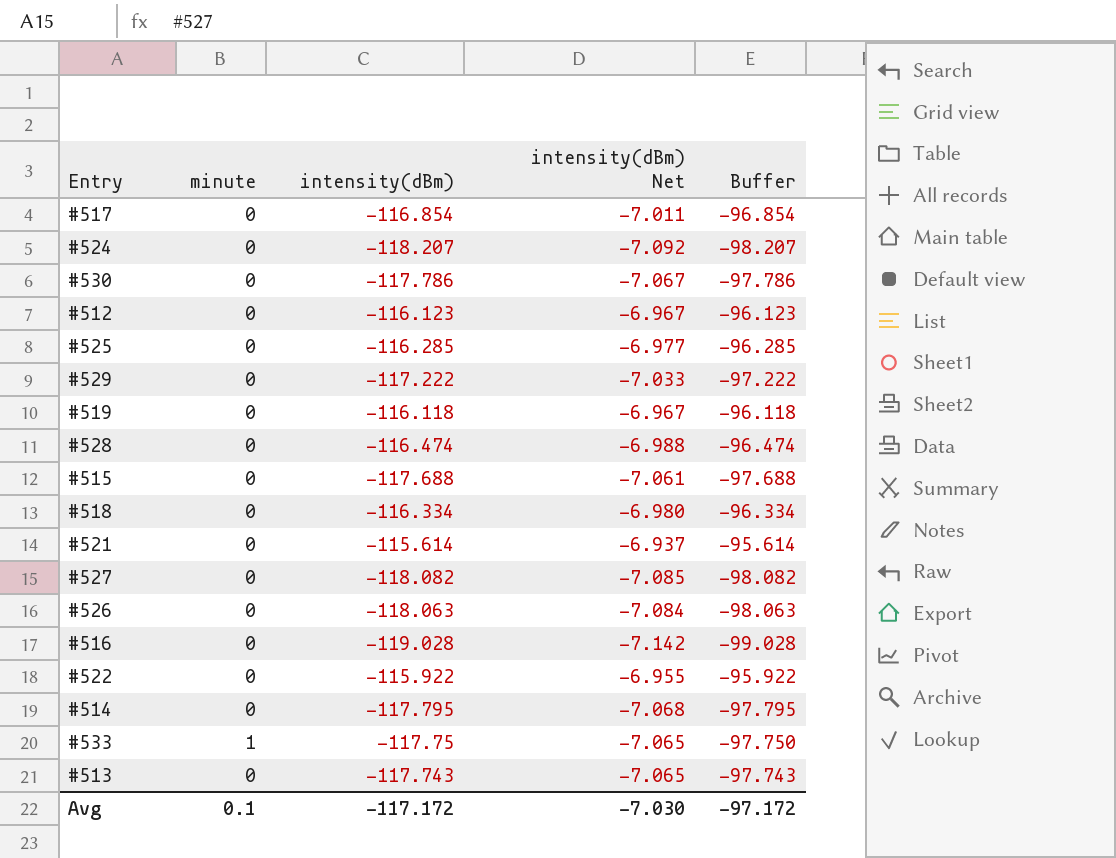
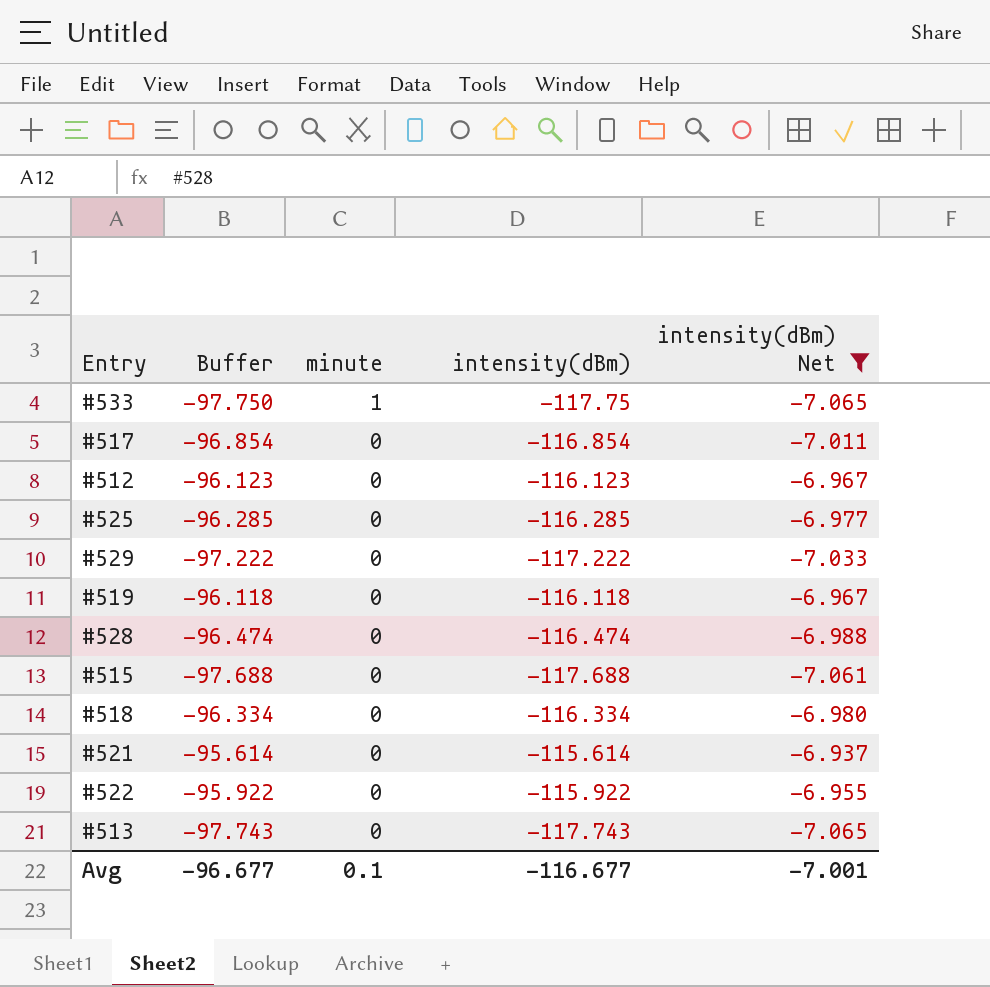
filter: none -> intensity(dBm) Net >= -7.065
row order: none -> minute descending
column Buffer | position: 5 -> 2
Avg | Buffer: -97.172 -> -96.677
Avg | intensity(dBm): -117.172 -> -116.677
Avg | intensity(dBm) Net: -7.030 -> -7.001

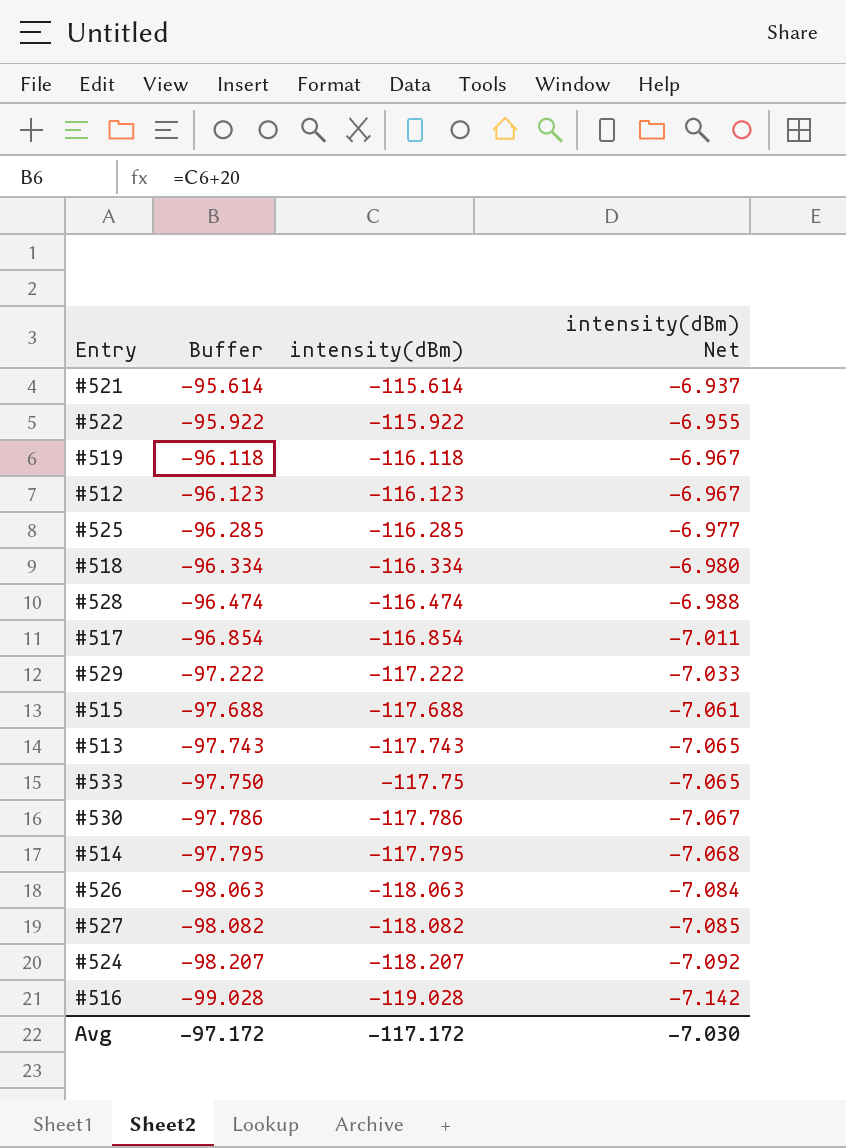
filter: intensity(dBm) Net >= -7.065 -> none
row order: minute descending -> Buffer descending
column minute | position: 3 -> none
Avg | Buffer: -96.677 -> -97.172
Avg | intensity(dBm): -116.677 -> -117.172
Avg | intensity(dBm) Net: -7.001 -> -7.030

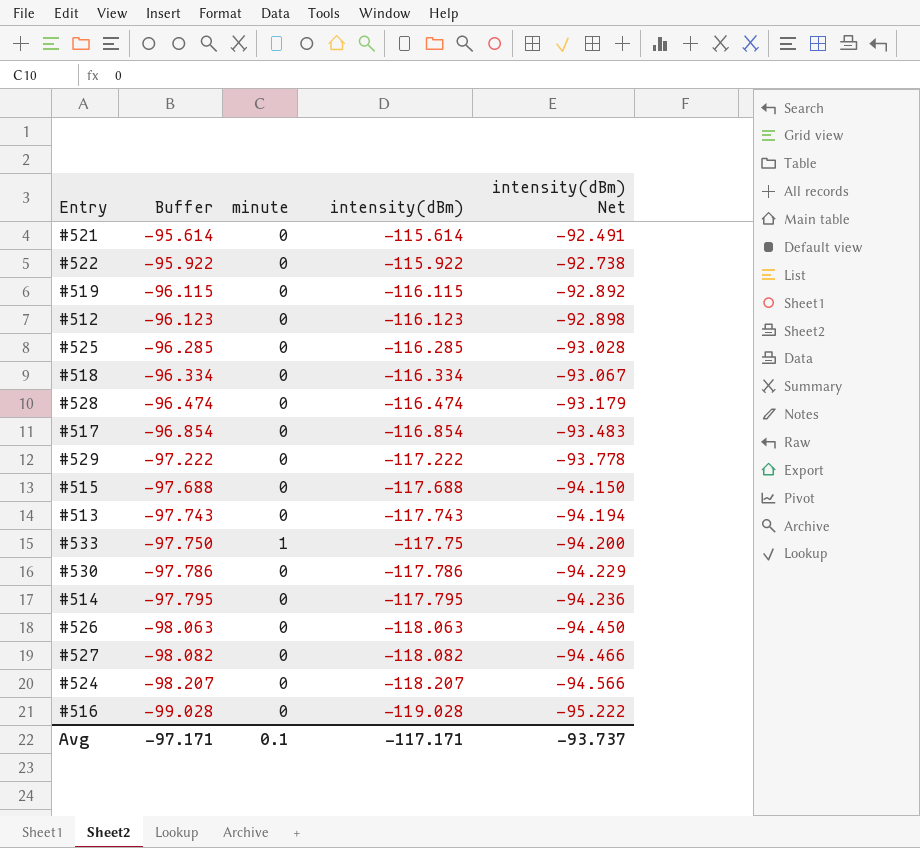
column minute | position: none -> 3
column intensity(dBm) Net | formula: [intensity(dBm)] * 0.06 -> [intensity(dBm)] * 0.8
#519 | Buffer: -96.118 -> -96.115
#519 | intensity(dBm): -116.118 -> -116.115
Avg | Buffer: -97.172 -> -97.171
Avg | intensity(dBm): -117.172 -> -117.171
Avg | intensity(dBm) Net: -7.030 -> -93.737

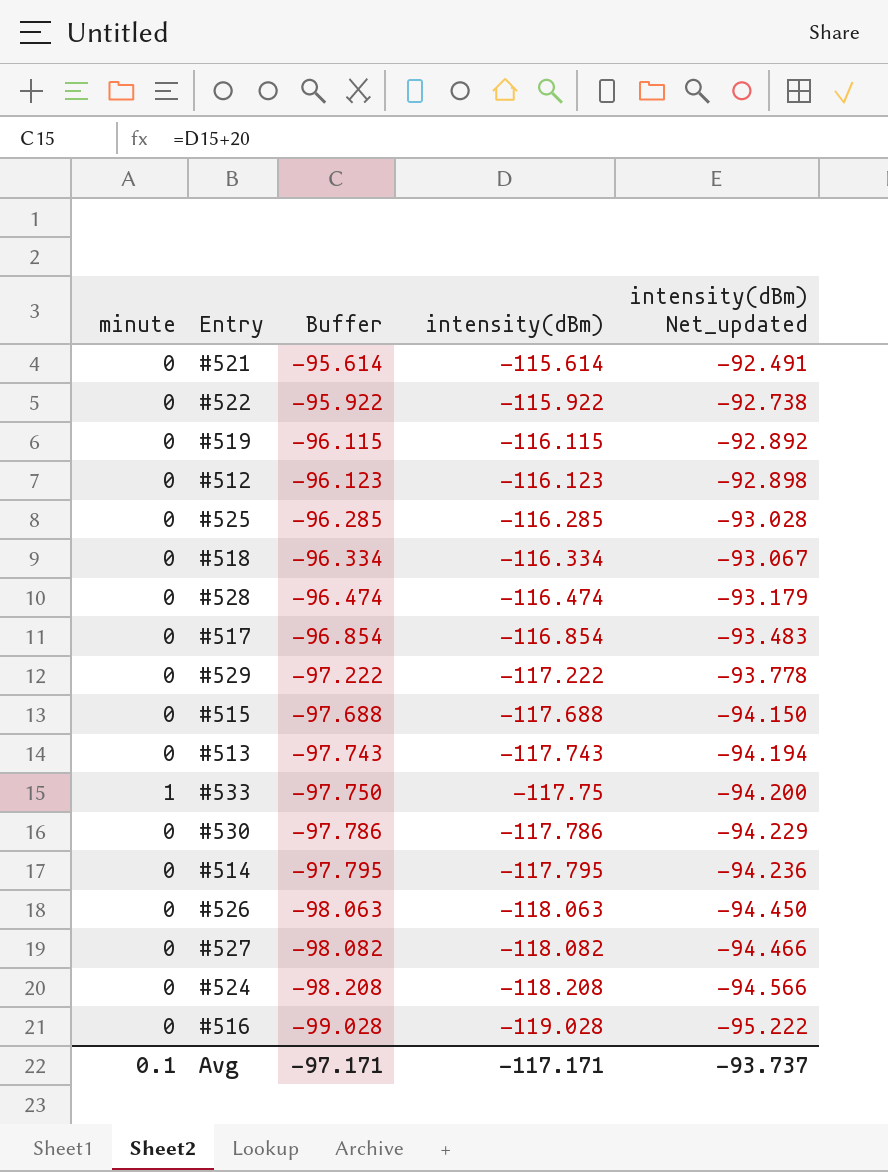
column minute | position: 3 -> 1
column name: intensity(dBm) Net -> intensity(dBm) Net_updated
#524 | Buffer: -98.207 -> -98.208
#524 | intensity(dBm): -118.207 -> -118.208

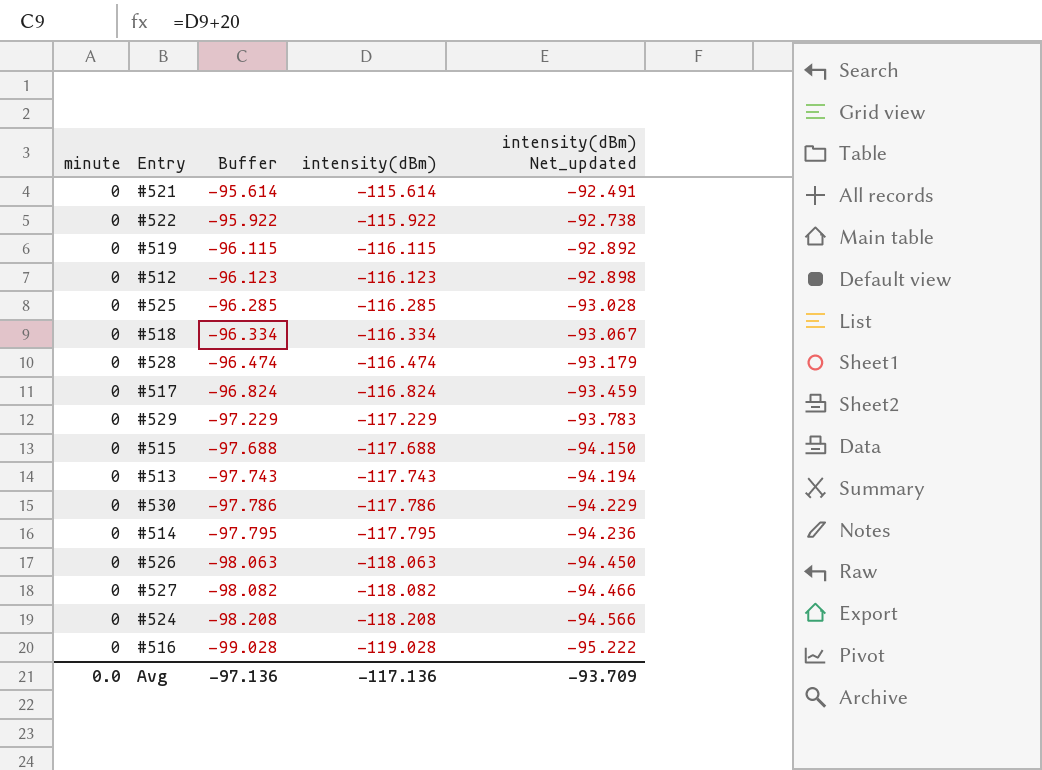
row #533: 1 | -97.750 | -117.75 | -94.200 -> none
#517 | Buffer: -96.854 -> -96.824
#517 | intensity(dBm): -116.854 -> -116.824
#517 | intensity(dBm) Net_updated: -93.483 -> -93.459
#529 | Buffer: -97.222 -> -97.229
#529 | intensity(dBm): -117.222 -> -117.229
#529 | intensity(dBm) Net_updated: -93.778 -> -93.783
Avg | minute: 0.1 -> 0.0
Avg | Buffer: -97.171 -> -97.136
Avg | intensity(dBm): -117.171 -> -117.136
Avg | intensity(dBm) Net_updated: -93.737 -> -93.709

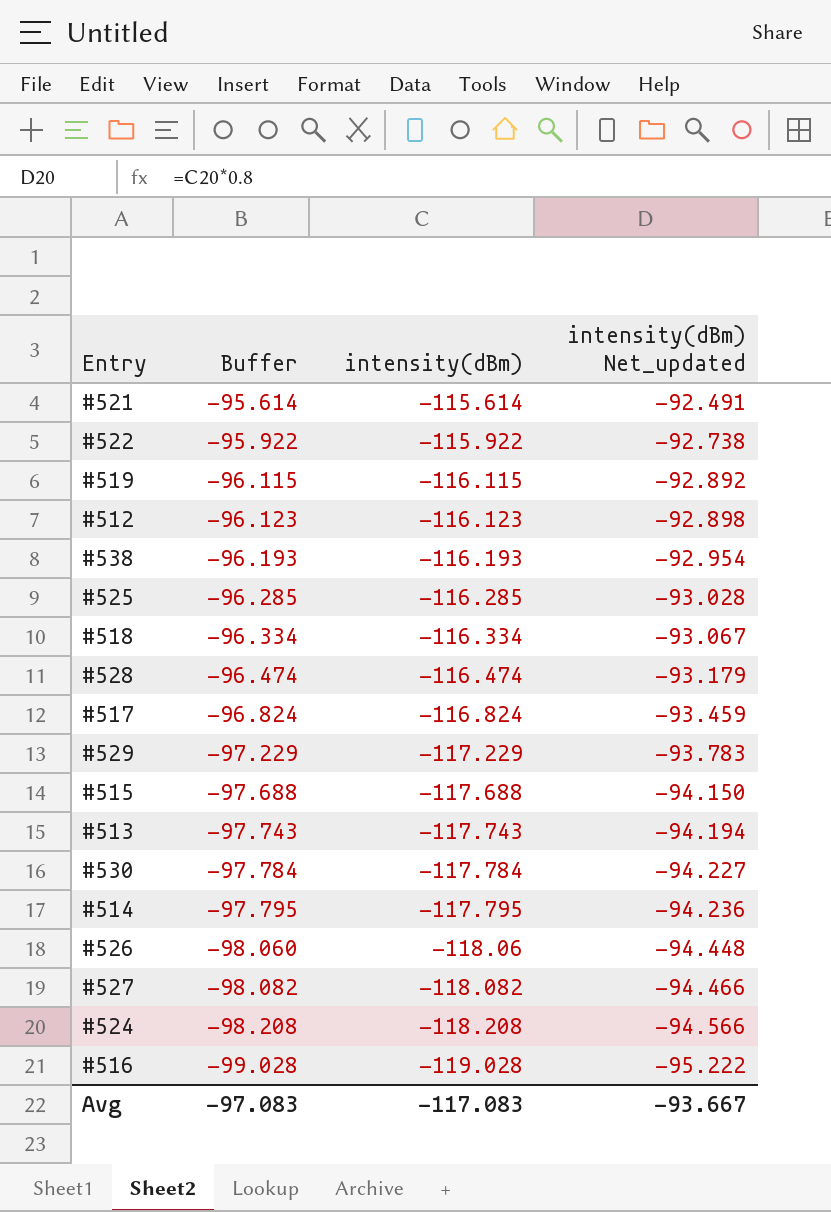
column minute | position: 1 -> none
row #538: none -> -96.193 | -116.193 | -92.954
#530 | Buffer: -97.786 -> -97.784
#530 | intensity(dBm): -117.786 -> -117.784
#530 | intensity(dBm) Net_updated: -94.229 -> -94.227
#526 | Buffer: -98.063 -> -98.060
#526 | intensity(dBm): -118.063 -> -118.06
#526 | intensity(dBm) Net_updated: -94.450 -> -94.448
Avg | Buffer: -97.136 -> -97.083
Avg | intensity(dBm): -117.136 -> -117.083
Avg | intensity(dBm) Net_updated: -93.709 -> -93.667

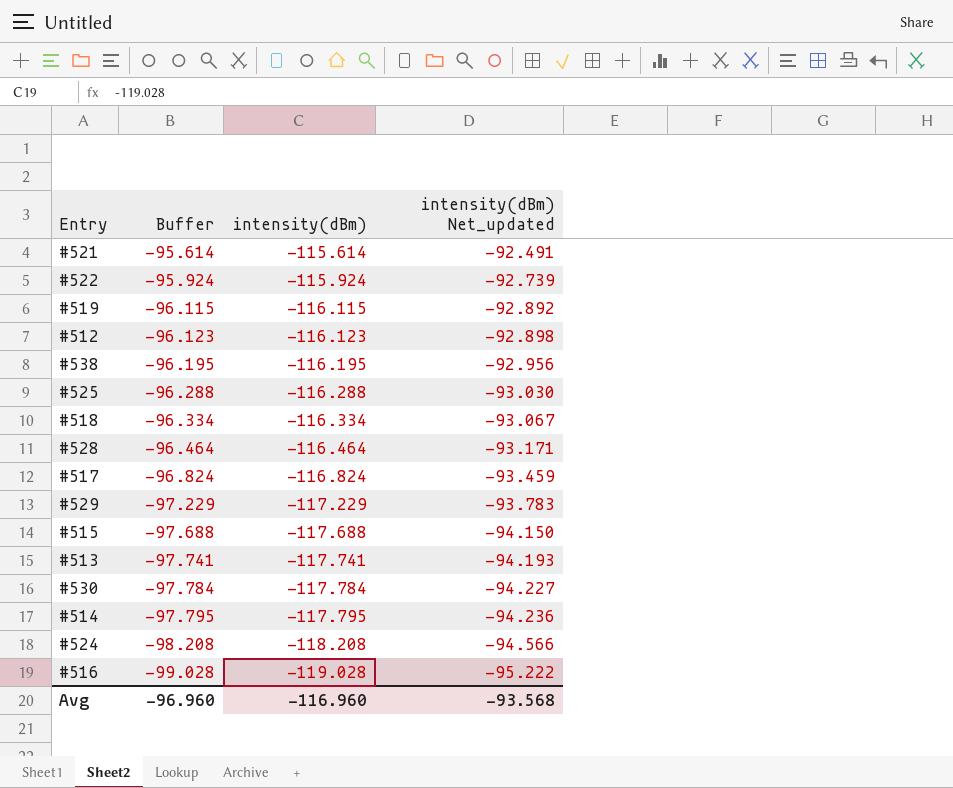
row #526: -98.060 | -118.06 | -94.448 -> none
row #527: -98.082 | -118.082 | -94.466 -> none
#522 | Buffer: -95.922 -> -95.924
#522 | intensity(dBm): -115.922 -> -115.924
#522 | intensity(dBm) Net_updated: -92.738 -> -92.739
#538 | Buffer: -96.193 -> -96.195
#538 | intensity(dBm): -116.193 -> -116.195
#538 | intensity(dBm) Net_updated: -92.954 -> -92.956
#525 | Buffer: -96.285 -> -96.288
#525 | intensity(dBm): -116.285 -> -116.288
#525 | intensity(dBm) Net_updated: -93.028 -> -93.030
#528 | Buffer: -96.474 -> -96.464
#528 | intensity(dBm): -116.474 -> -116.464
#528 | intensity(dBm) Net_updated: -93.179 -> -93.171
#513 | Buffer: -97.743 -> -97.741
#513 | intensity(dBm): -117.743 -> -117.741
#513 | intensity(dBm) Net_updated: -94.194 -> -94.193
Avg | Buffer: -97.083 -> -96.960
Avg | intensity(dBm): -117.083 -> -116.960
Avg | intensity(dBm) Net_updated: -93.667 -> -93.568

